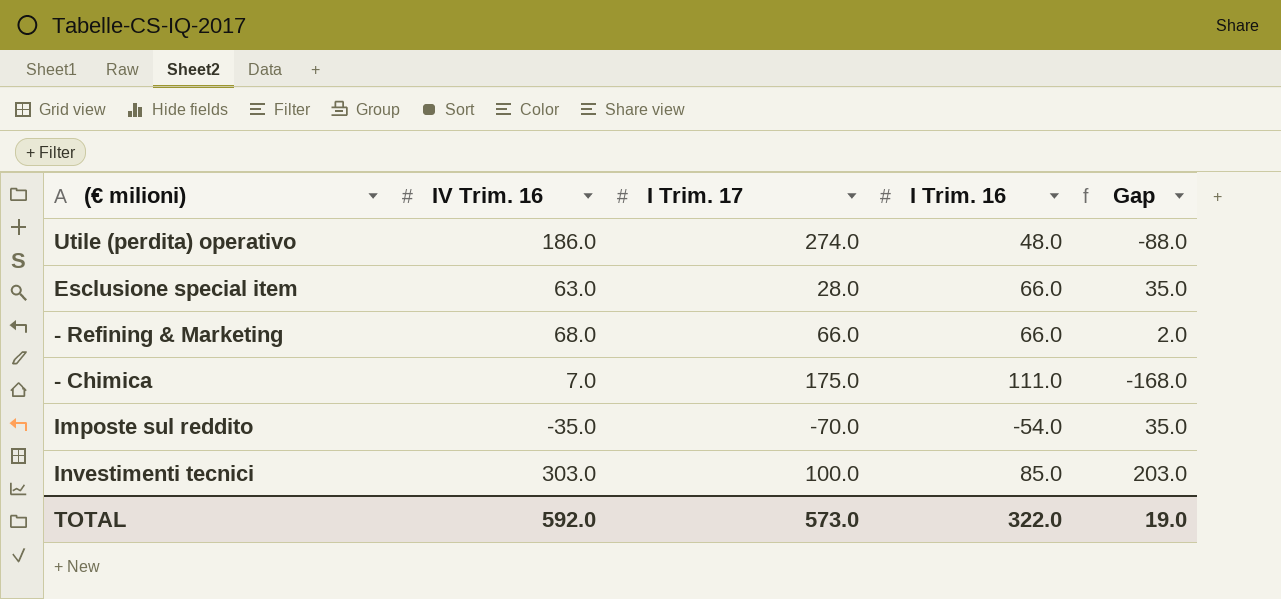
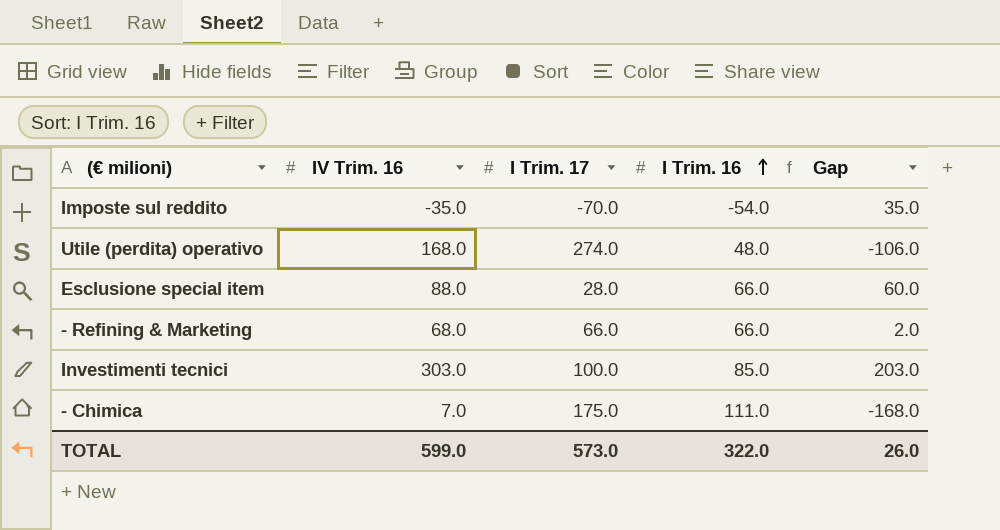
row order: none -> I Trim. 16 ascending
Utile (perdita) operativo | IV Trim. 16: 186.0 -> 168.0
Utile (perdita) operativo | Gap: -88.0 -> -106.0
Esclusione special item | IV Trim. 16: 63.0 -> 88.0
Esclusione special item | Gap: 35.0 -> 60.0
TOTAL | IV Trim. 16: 592.0 -> 599.0
TOTAL | Gap: 19.0 -> 26.0

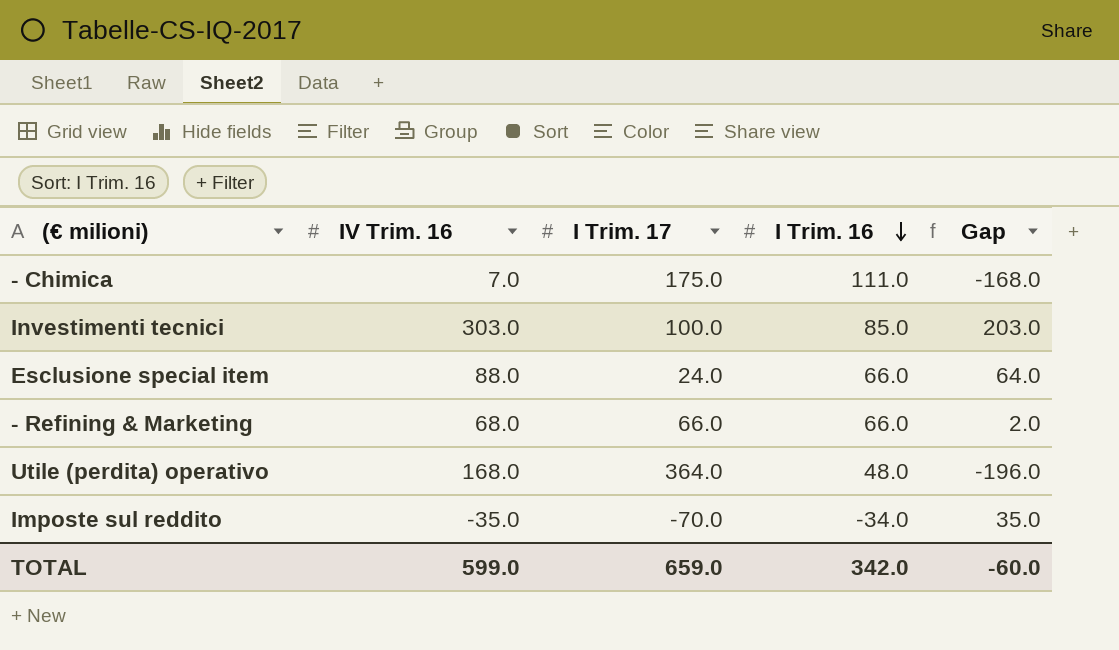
row order: I Trim. 16 ascending -> I Trim. 16 descending
Esclusione special item | I Trim. 17: 28.0 -> 24.0
Esclusione special item | Gap: 60.0 -> 64.0
Utile (perdita) operativo | I Trim. 17: 274.0 -> 364.0
Utile (perdita) operativo | Gap: -106.0 -> -196.0
Imposte sul reddito | I Trim. 16: -54.0 -> -34.0
TOTAL | I Trim. 17: 573.0 -> 659.0
TOTAL | I Trim. 16: 322.0 -> 342.0
TOTAL | Gap: 26.0 -> -60.0

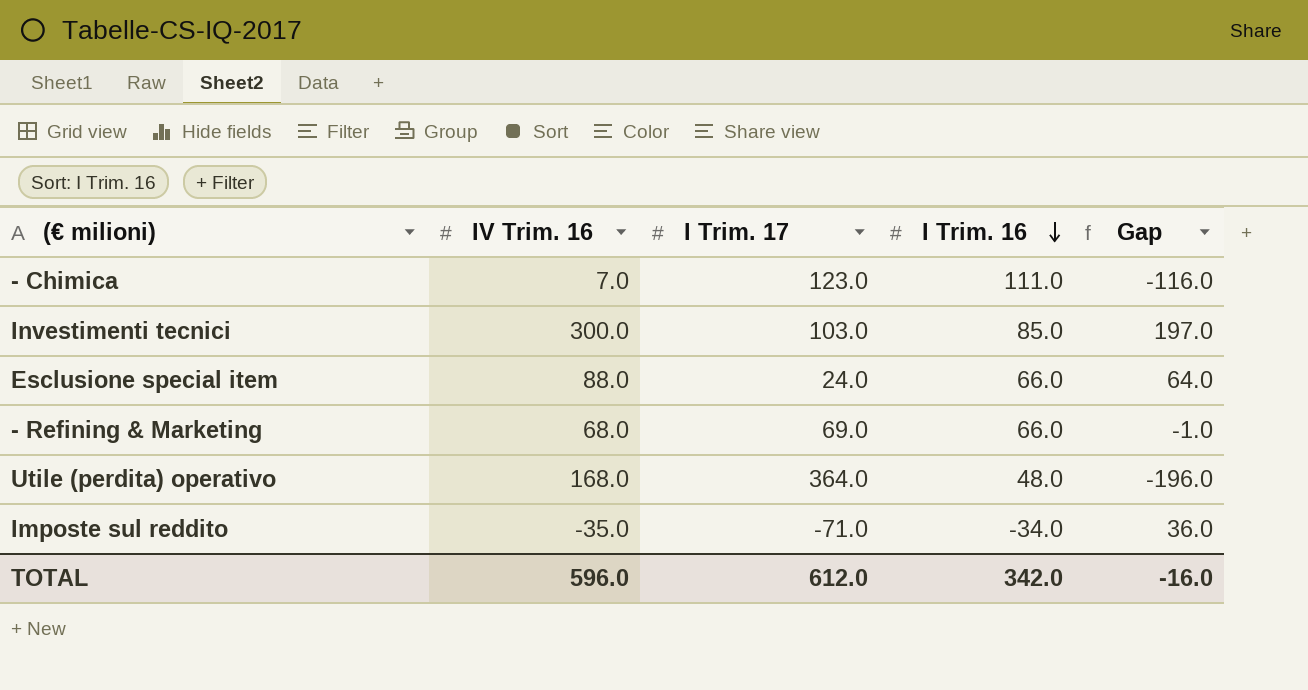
- Chimica | I Trim. 17: 175.0 -> 123.0
- Chimica | Gap: -168.0 -> -116.0
Investimenti tecnici | IV Trim. 16: 303.0 -> 300.0
Investimenti tecnici | I Trim. 17: 100.0 -> 103.0
Investimenti tecnici | Gap: 203.0 -> 197.0
- Refining & Marketing | I Trim. 17: 66.0 -> 69.0
- Refining & Marketing | Gap: 2.0 -> -1.0
Imposte sul reddito | I Trim. 17: -70.0 -> -71.0
Imposte sul reddito | Gap: 35.0 -> 36.0
TOTAL | IV Trim. 16: 599.0 -> 596.0
TOTAL | I Trim. 17: 659.0 -> 612.0
TOTAL | Gap: -60.0 -> -16.0

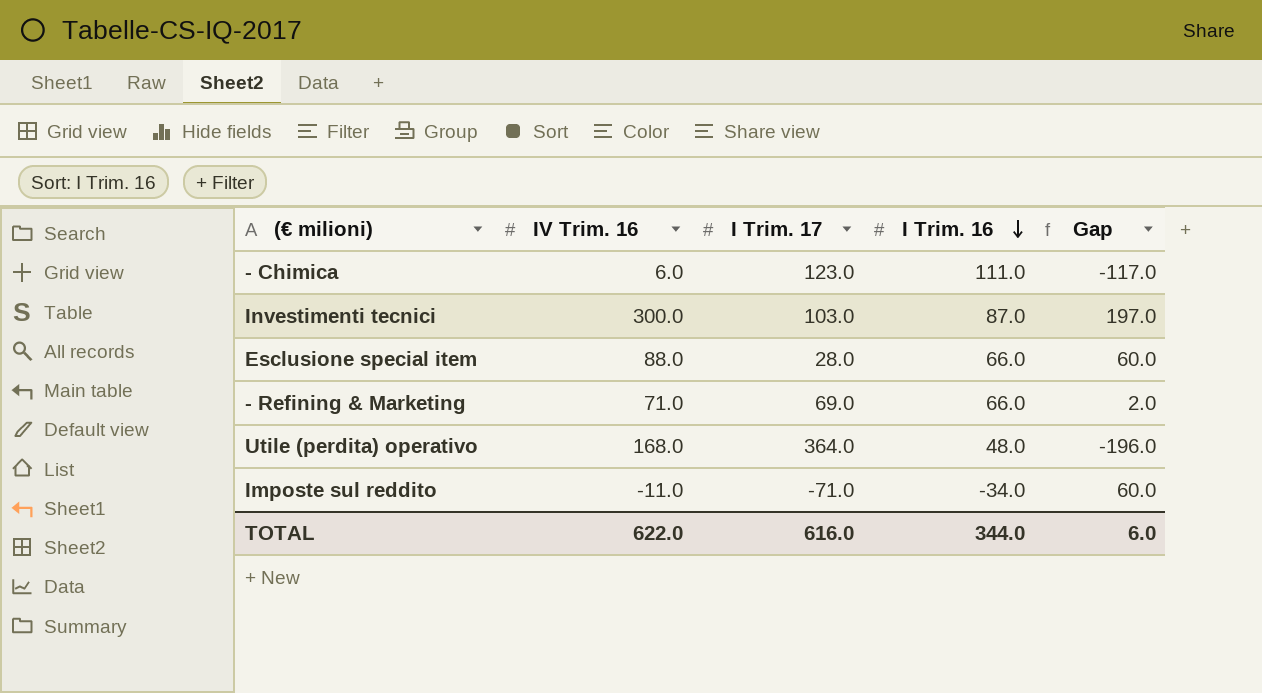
- Chimica | IV Trim. 16: 7.0 -> 6.0
- Chimica | Gap: -116.0 -> -117.0
Investimenti tecnici | I Trim. 16: 85.0 -> 87.0
Esclusione special item | I Trim. 17: 24.0 -> 28.0
Esclusione special item | Gap: 64.0 -> 60.0
- Refining & Marketing | IV Trim. 16: 68.0 -> 71.0
- Refining & Marketing | Gap: -1.0 -> 2.0
Imposte sul reddito | IV Trim. 16: -35.0 -> -11.0
Imposte sul reddito | Gap: 36.0 -> 60.0
TOTAL | IV Trim. 16: 596.0 -> 622.0
TOTAL | I Trim. 17: 612.0 -> 616.0
TOTAL | I Trim. 16: 342.0 -> 344.0
TOTAL | Gap: -16.0 -> 6.0

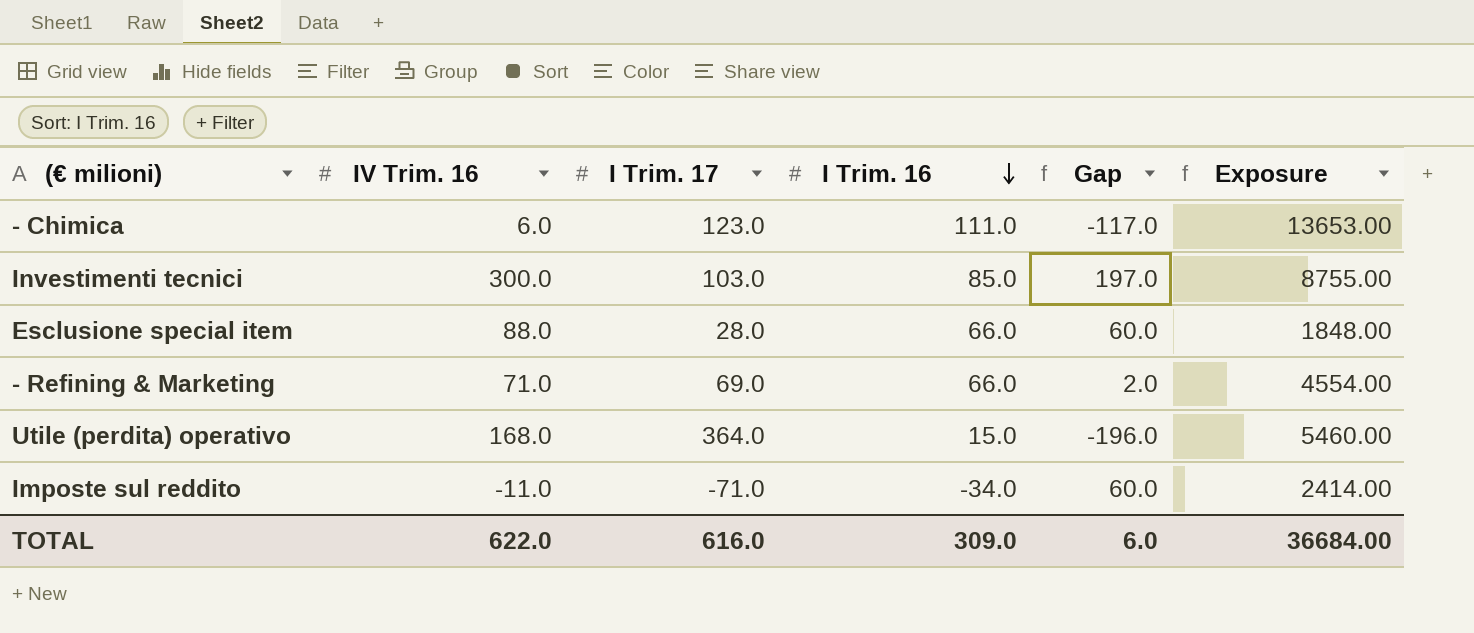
column Exposure | formula: none -> [I Trim. 17] * [I Trim. 16]
Investimenti tecnici | I Trim. 16: 87.0 -> 85.0
Utile (perdita) operativo | I Trim. 16: 48.0 -> 15.0
TOTAL | I Trim. 16: 344.0 -> 309.0

